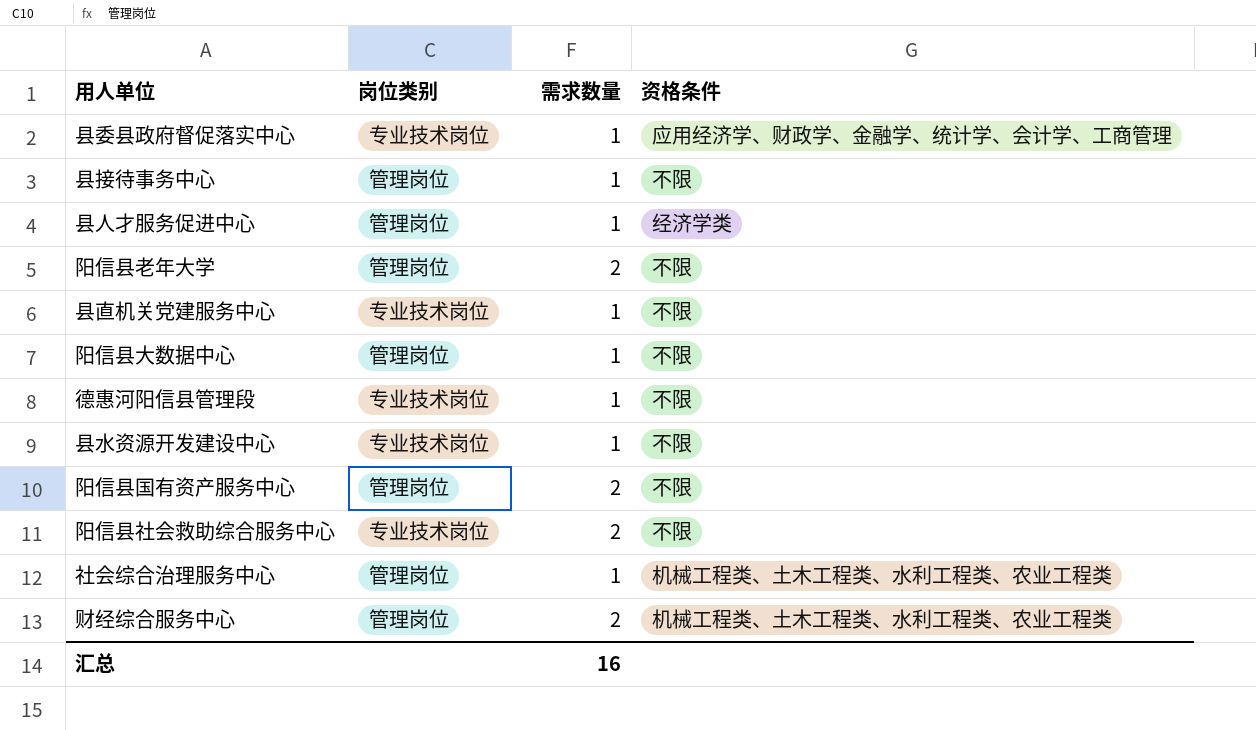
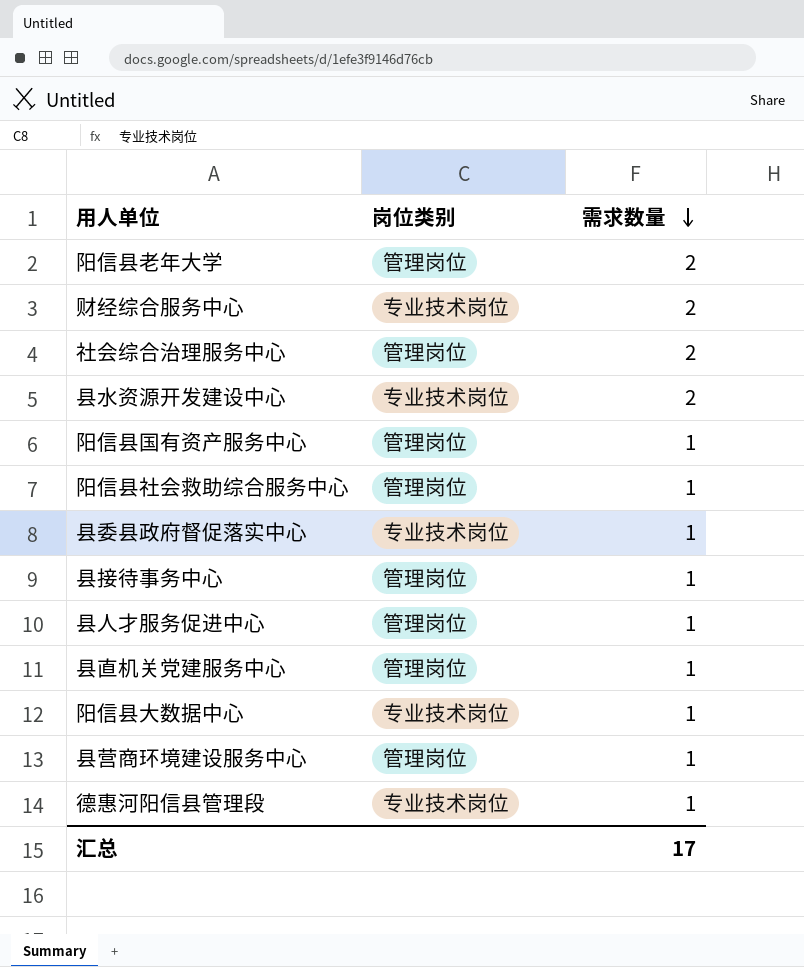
row order: none -> 需求数量 descending
column 资格条件 | position: 4 -> none
财经综合服务中心 | 岗位类别: 管理岗位 -> 专业技术岗位
社会综合治理服务中心 | 需求数量: 1 -> 2
县水资源开发建设中心 | 需求数量: 1 -> 2
阳信县国有资产服务中心 | 需求数量: 2 -> 1
阳信县社会救助综合服务中心 | 岗位类别: 专业技术岗位 -> 管理岗位
阳信县社会救助综合服务中心 | 需求数量: 2 -> 1
县直机关党建服务中心 | 岗位类别: 专业技术岗位 -> 管理岗位
阳信县大数据中心 | 岗位类别: 管理岗位 -> 专业技术岗位
row 县营商环境建设服务中心: none -> 管理岗位 | 1
汇总 | 需求数量: 16 -> 17

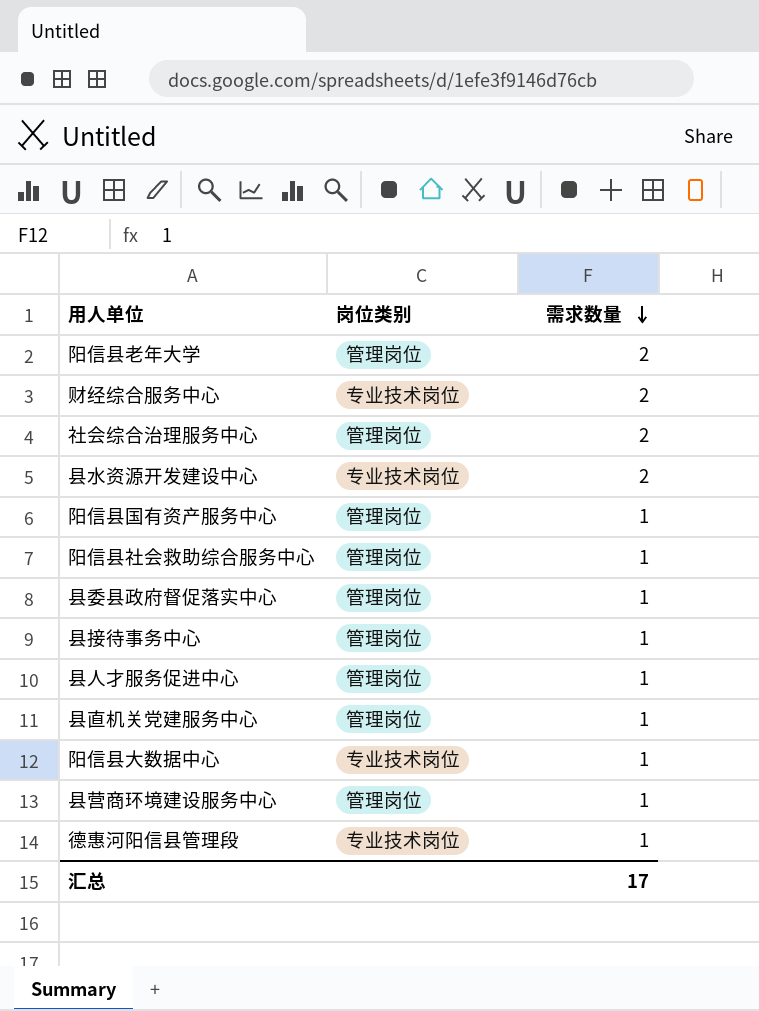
县委县政府督促落实中心 | 岗位类别: 专业技术岗位 -> 管理岗位

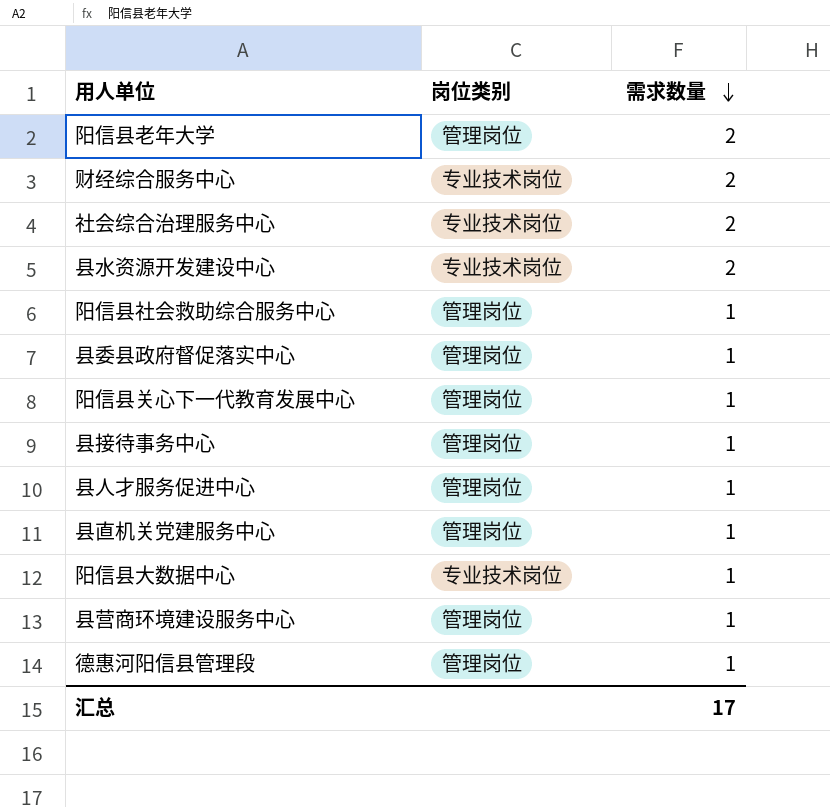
row 阳信县国有资产服务中心: 管理岗位 | 1 -> none
社会综合治理服务中心 | 岗位类别: 管理岗位 -> 专业技术岗位
row 阳信县关心下一代教育发展中心: none -> 管理岗位 | 1
德惠河阳信县管理段 | 岗位类别: 专业技术岗位 -> 管理岗位

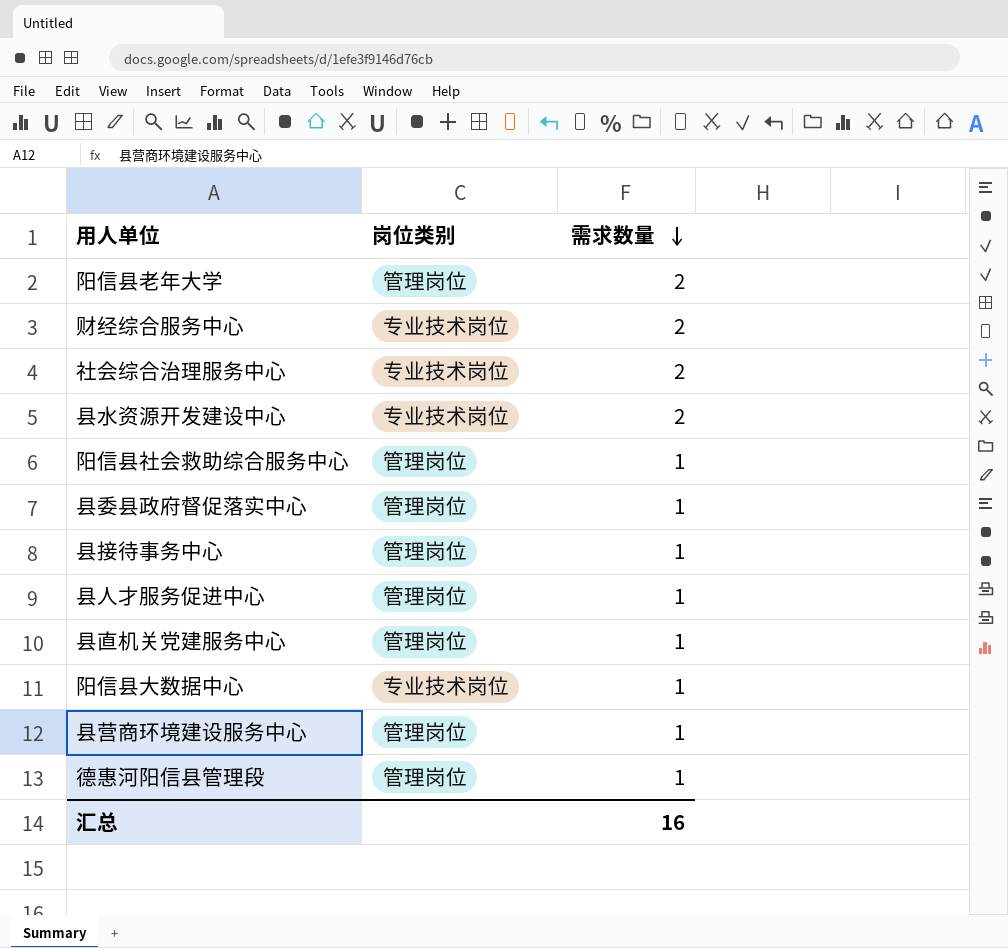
row 阳信县关心下一代教育发展中心: 管理岗位 | 1 -> none
汇总 | 需求数量: 17 -> 16

